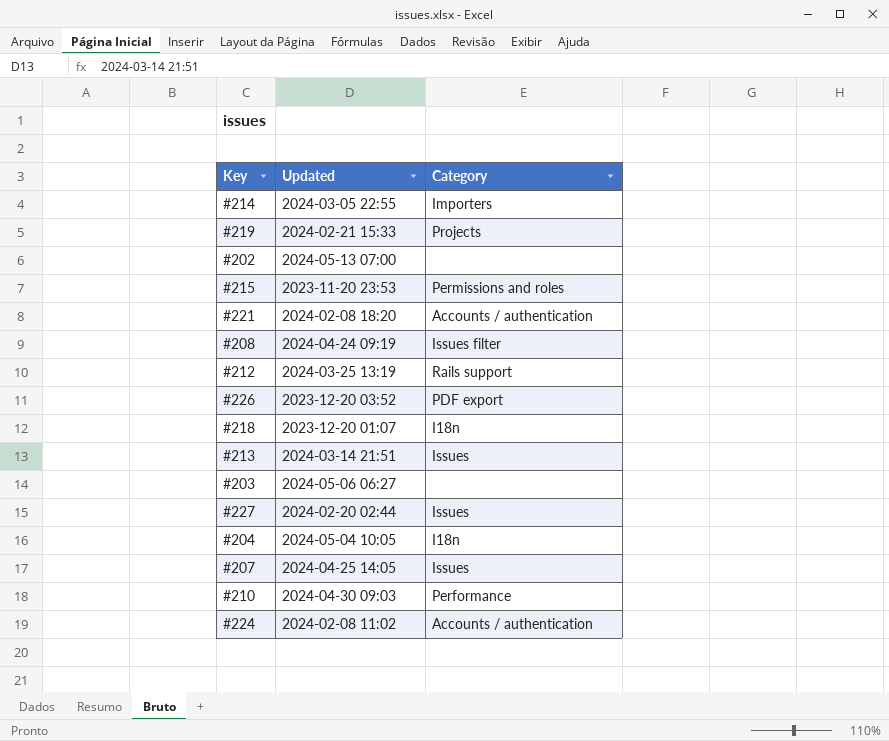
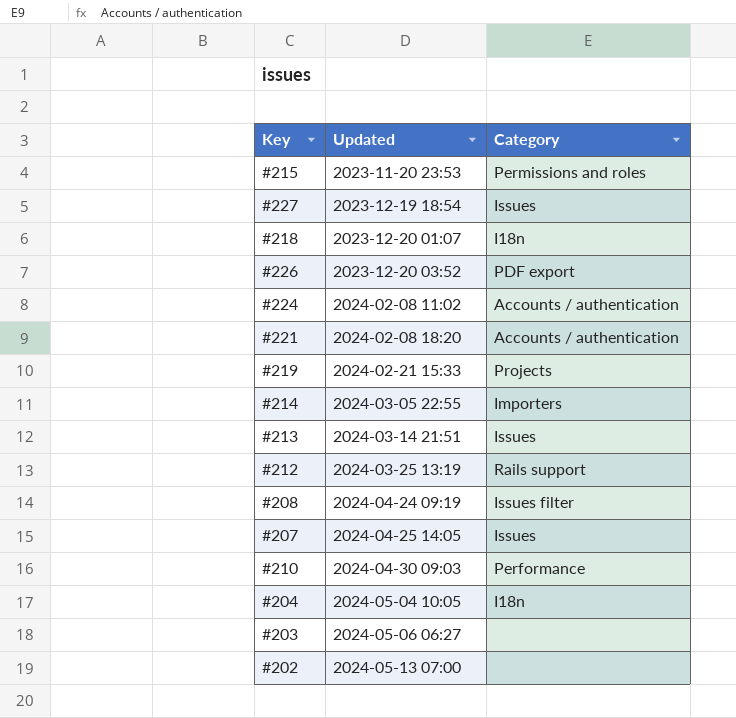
row order: none -> Updated ascending
#227 | Updated: 2024-02-20 02:44 -> 2023-12-19 18:54

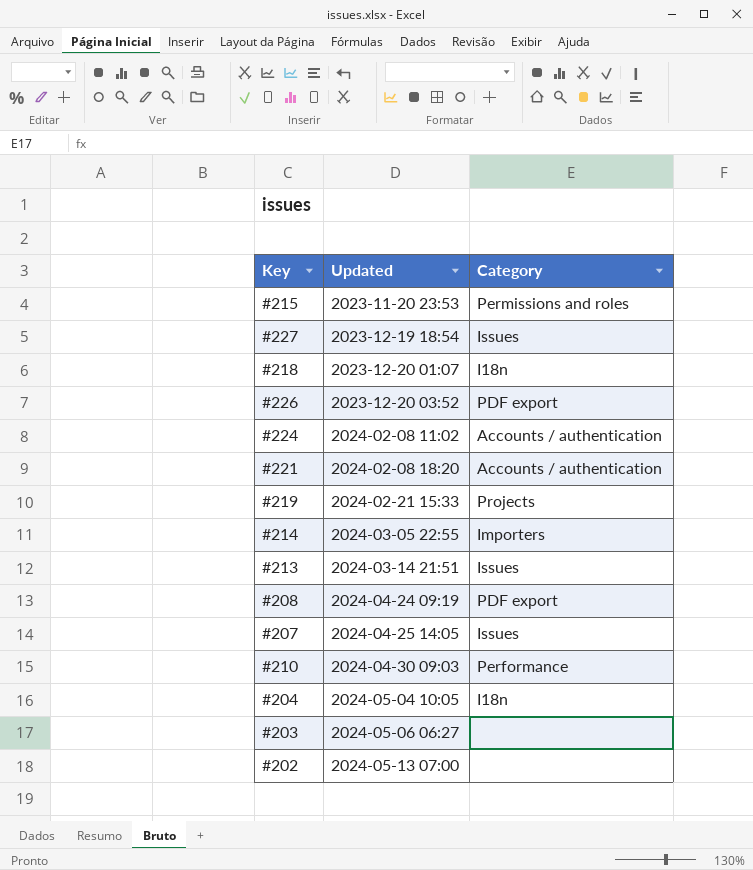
row #212: 2024-03-25 13:19 | Rails support -> none
#208 | Category: Issues filter -> PDF export

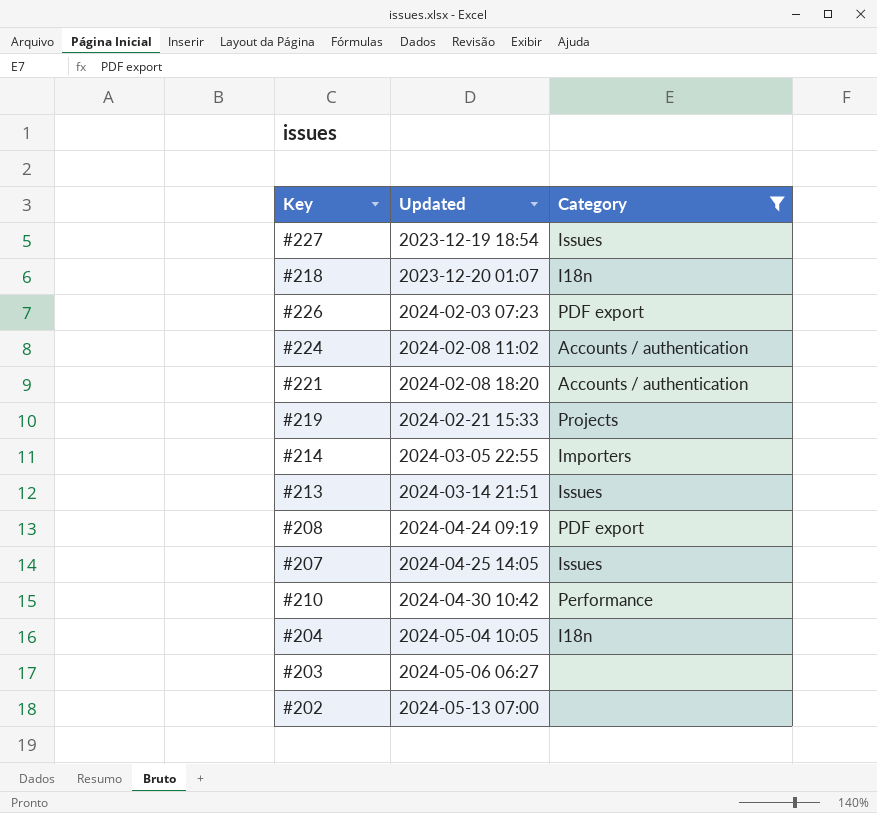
filter: none -> Category != Permissions and roles
#226 | Updated: 2023-12-20 03:52 -> 2024-02-03 07:23
#210 | Updated: 2024-04-30 09:03 -> 2024-04-30 10:42

